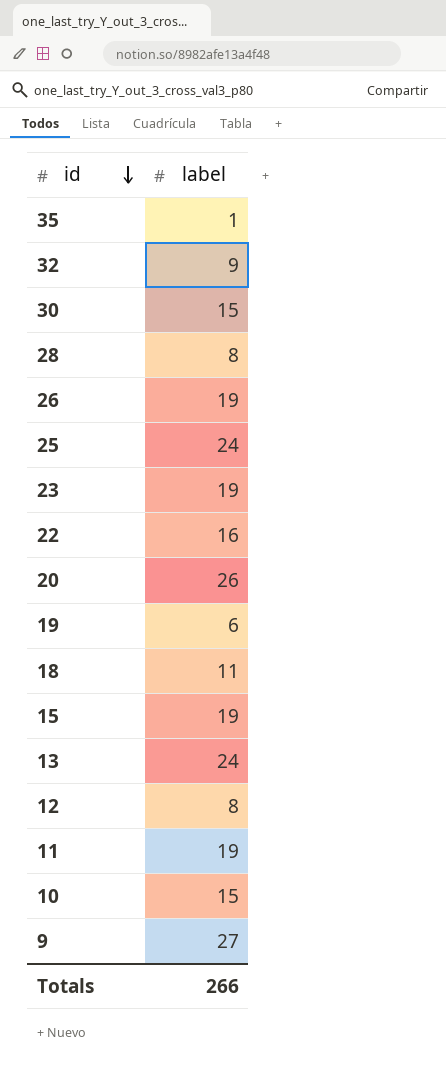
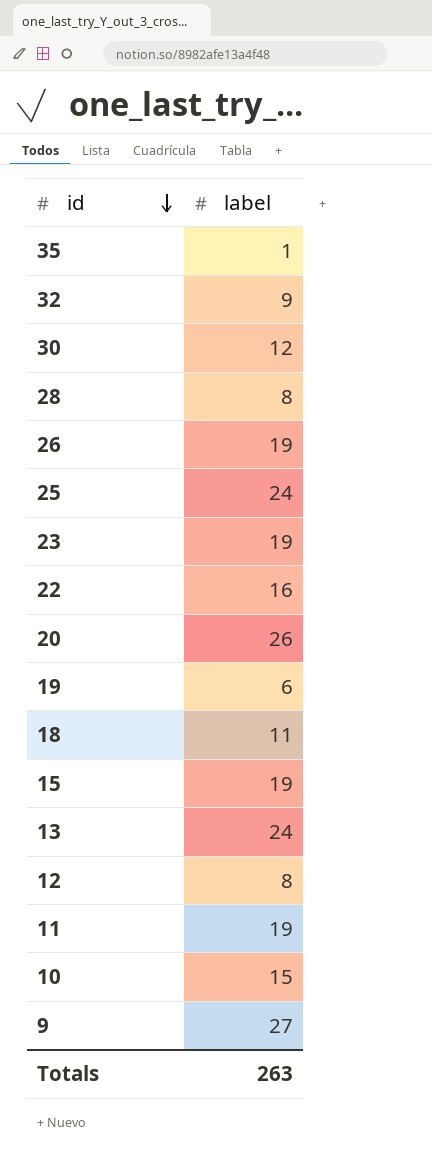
30 | label: 15 -> 12
Totals | label: 266 -> 263

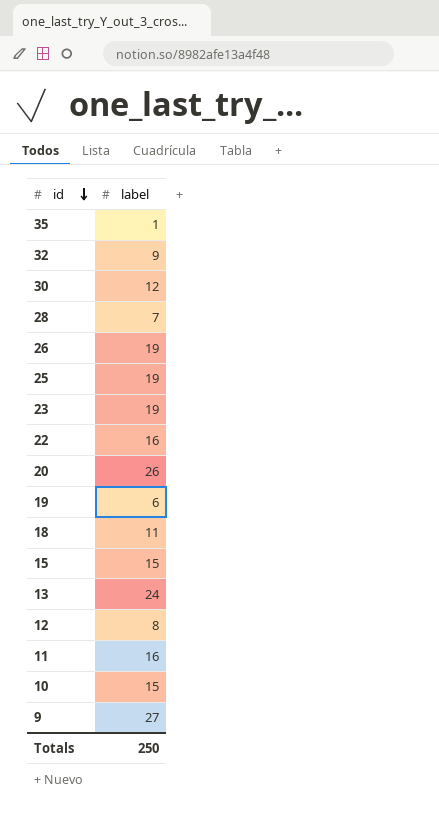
28 | label: 8 -> 7
25 | label: 24 -> 19
15 | label: 19 -> 15
11 | label: 19 -> 16
Totals | label: 263 -> 250

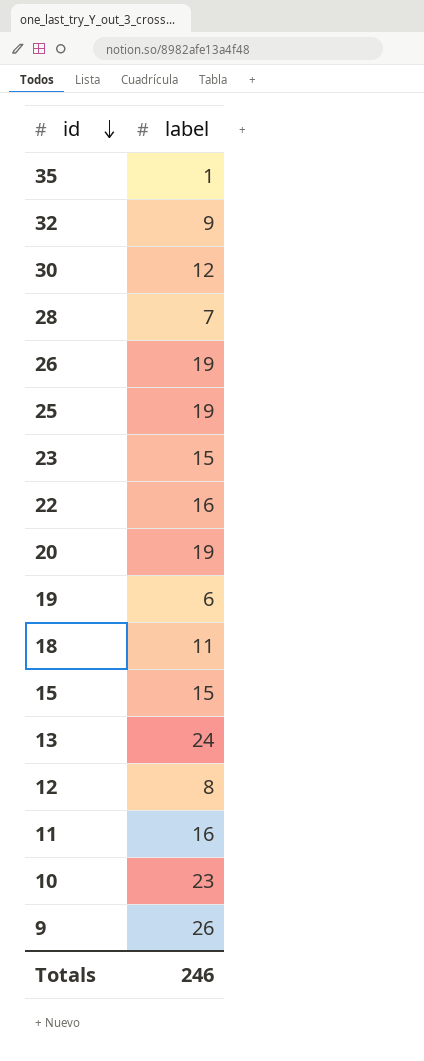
23 | label: 19 -> 15
20 | label: 26 -> 19
10 | label: 15 -> 23
9 | label: 27 -> 26
Totals | label: 250 -> 246

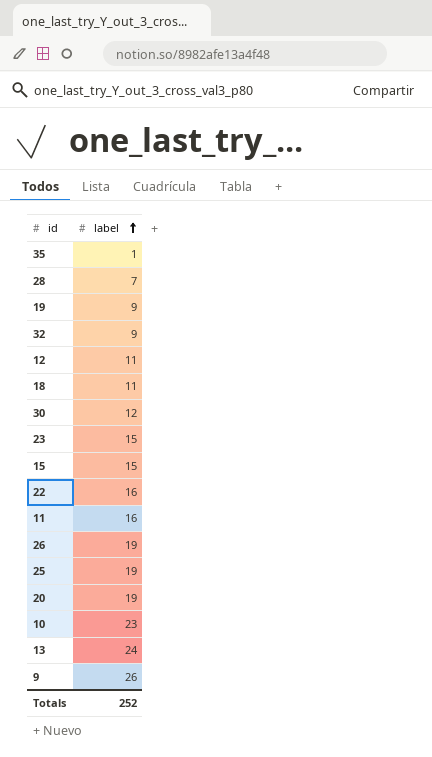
row order: id descending -> label ascending
19 | label: 6 -> 9
12 | label: 8 -> 11
Totals | label: 246 -> 252

